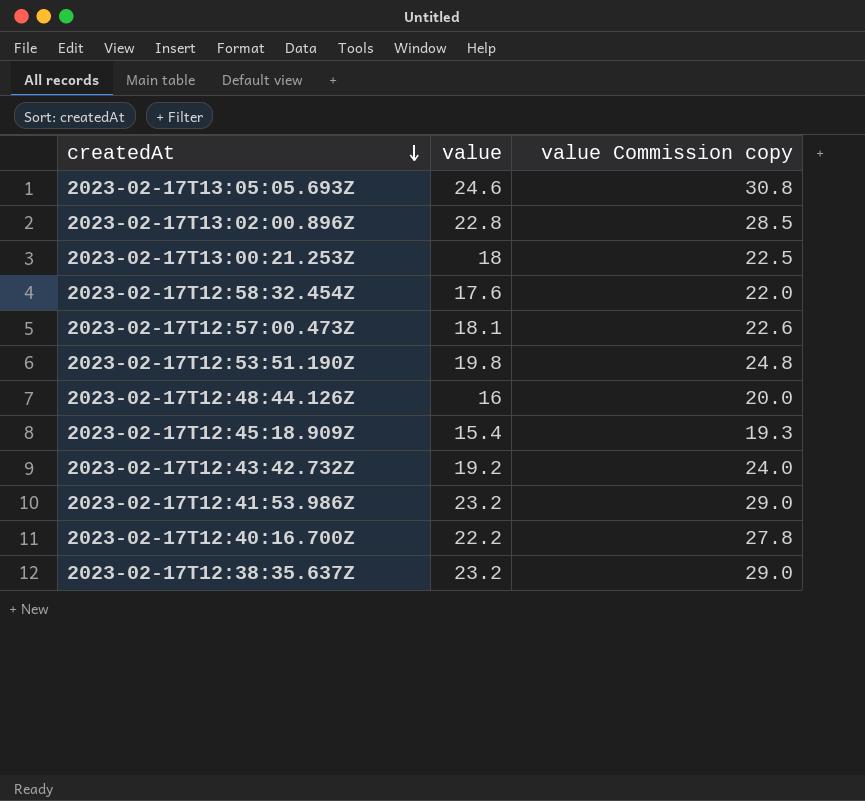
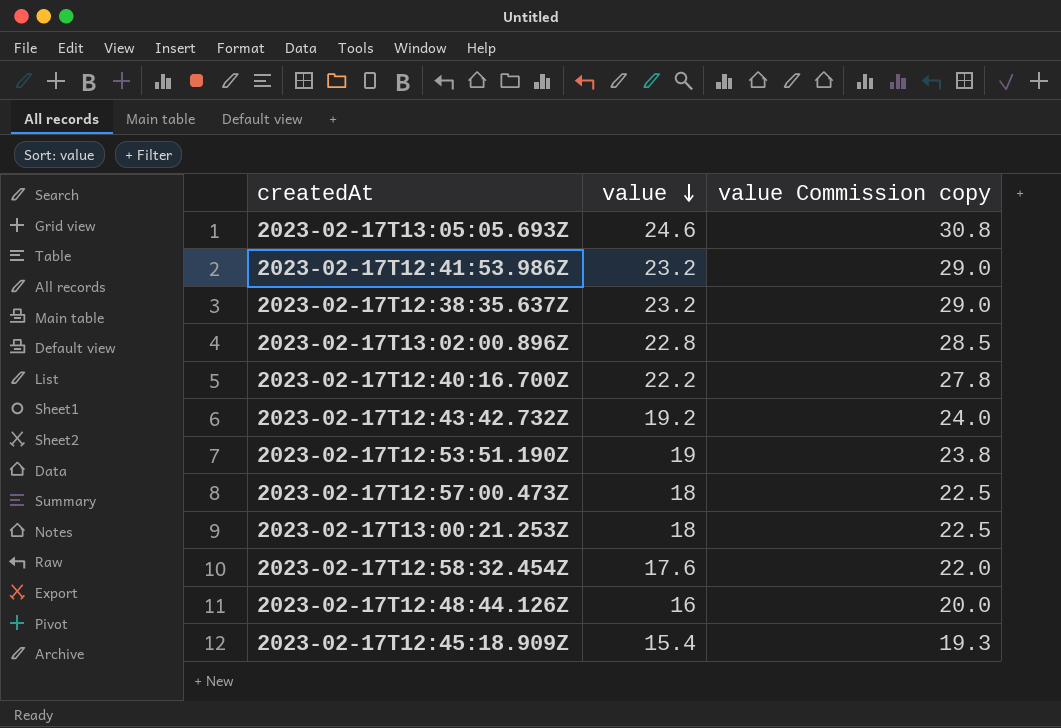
row order: createdAt descending -> value descending
2023-02-17T12:53:51.190Z | value: 19.8 -> 19
2023-02-17T12:53:51.190Z | value Commission copy: 24.8 -> 23.8
2023-02-17T12:57:00.473Z | value: 18.1 -> 18
2023-02-17T12:57:00.473Z | value Commission copy: 22.6 -> 22.5

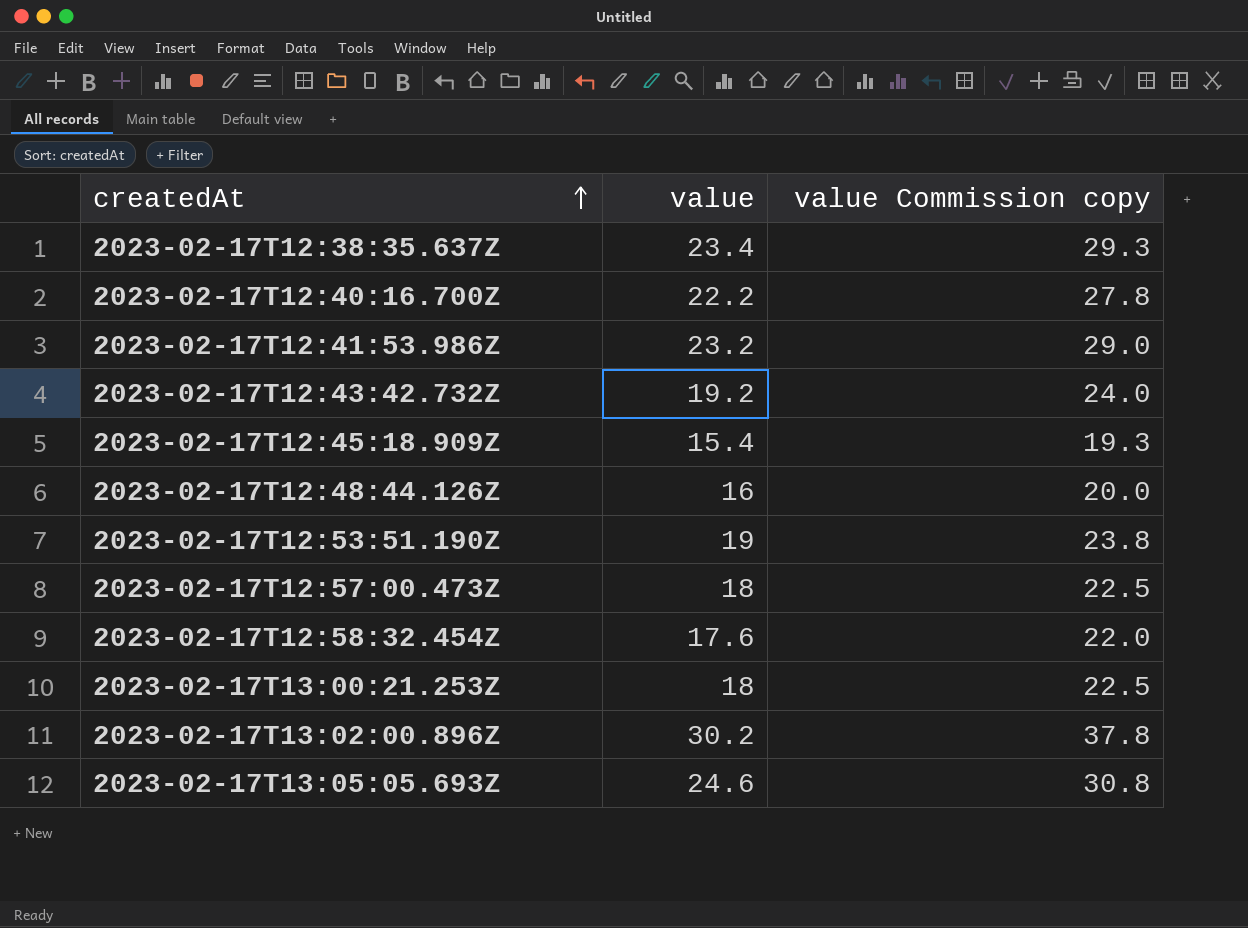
row order: value descending -> createdAt ascending
2023-02-17T12:38:35.637Z | value: 23.2 -> 23.4
2023-02-17T12:38:35.637Z | value Commission copy: 29.0 -> 29.3
2023-02-17T13:02:00.896Z | value: 22.8 -> 30.2
2023-02-17T13:02:00.896Z | value Commission copy: 28.5 -> 37.8

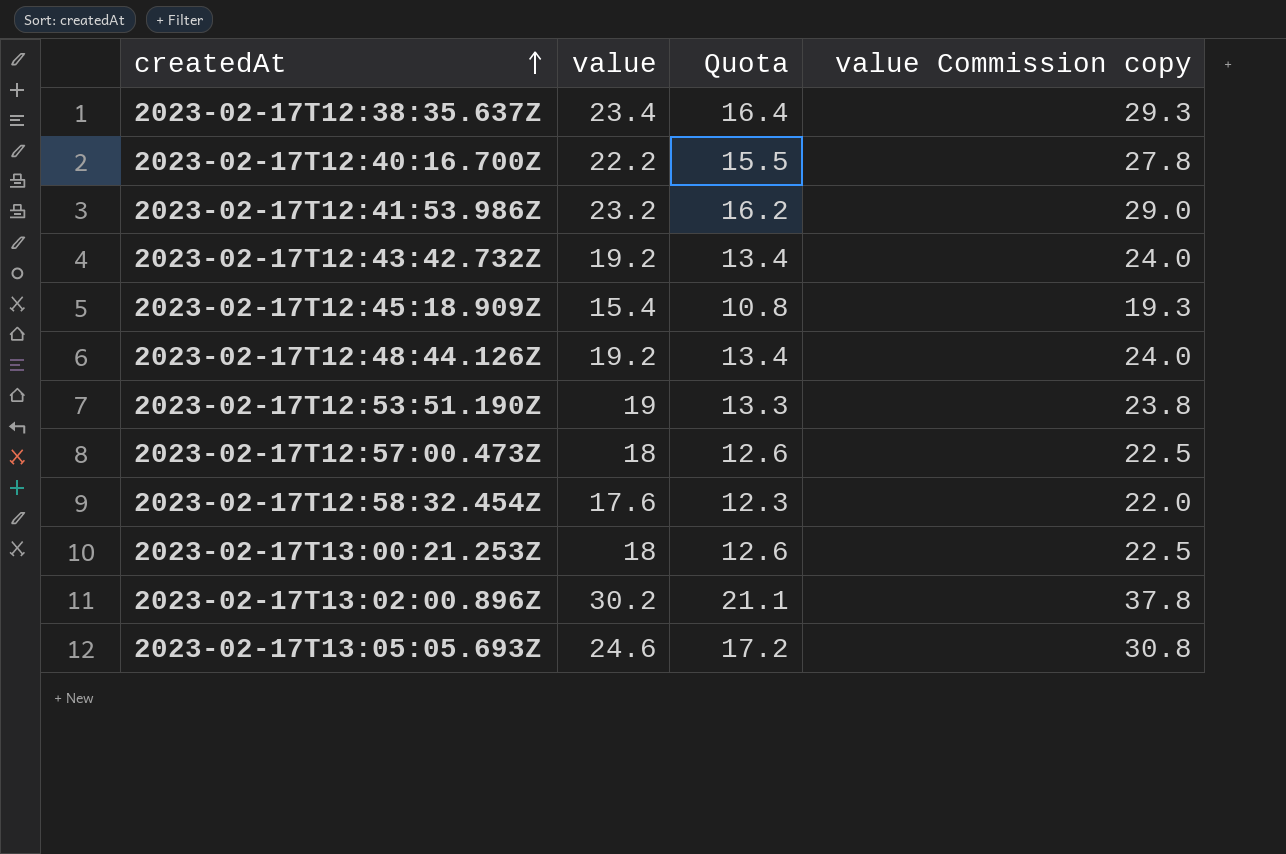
column Quota | formula: none -> [value] * 0.7
2023-02-17T12:48:44.126Z | value: 16 -> 19.2
2023-02-17T12:48:44.126Z | value Commission copy: 20.0 -> 24.0

